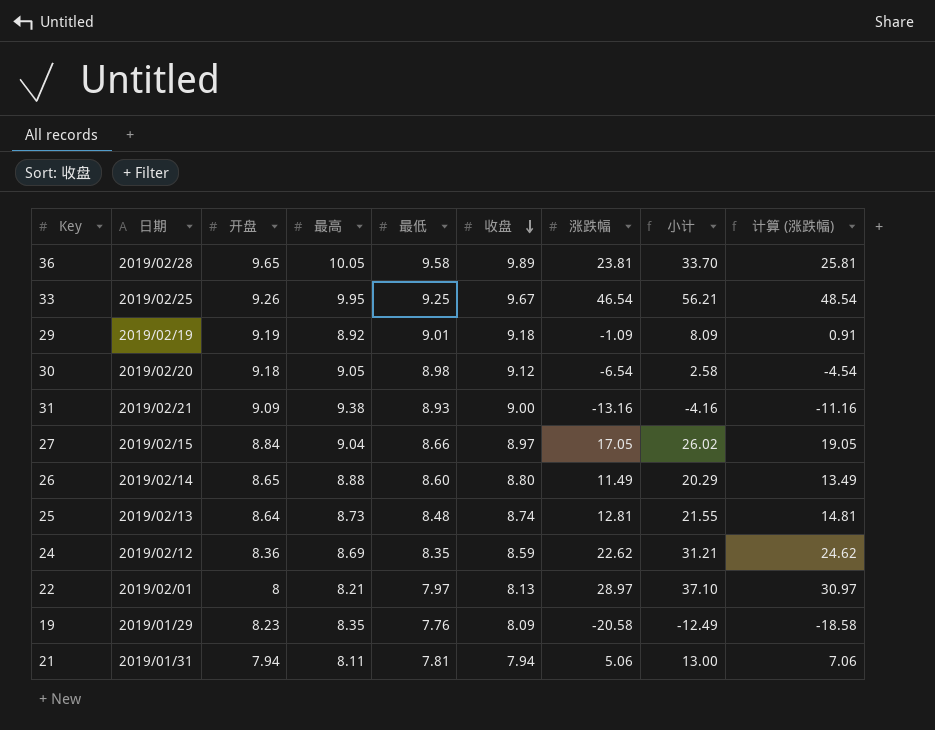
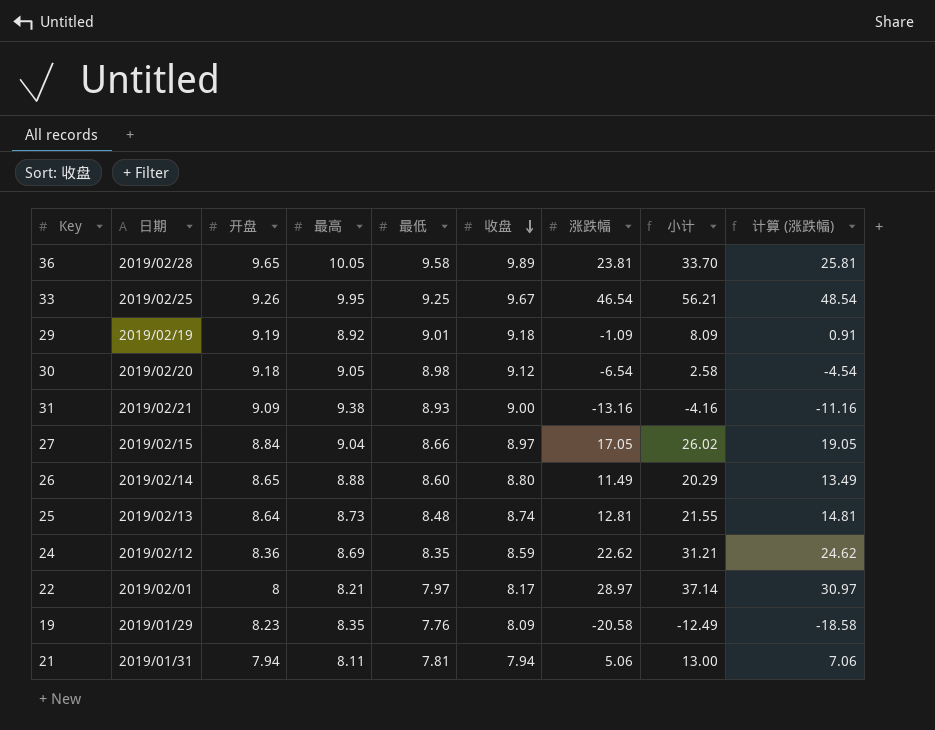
22 | 收盘: 8.13 -> 8.17
22 | 小计: 37.10 -> 37.14

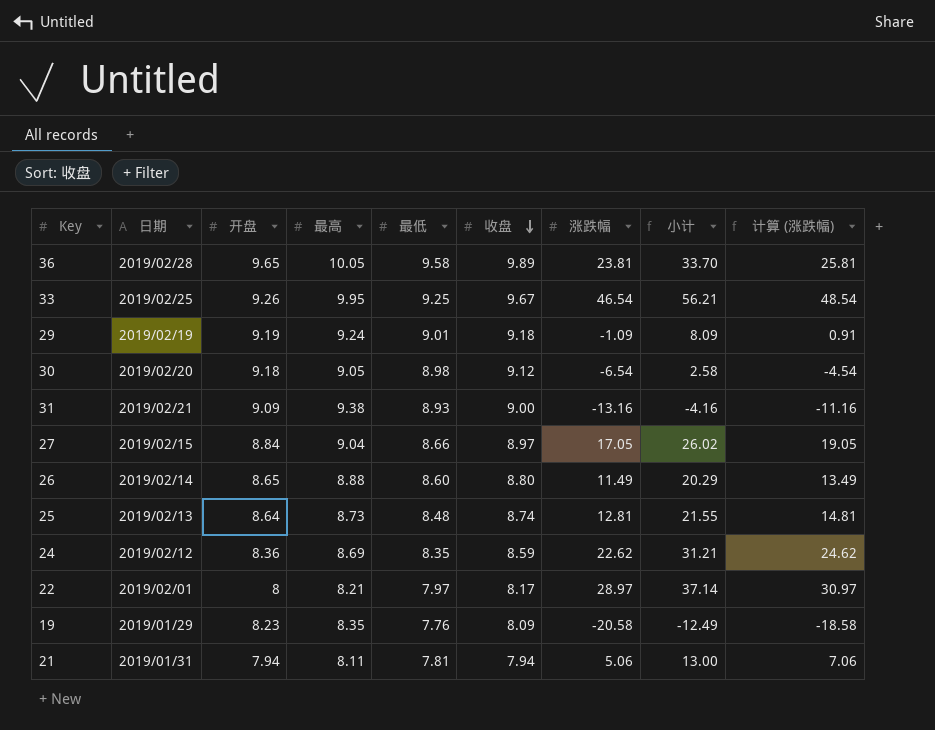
29 | 最高: 8.92 -> 9.24

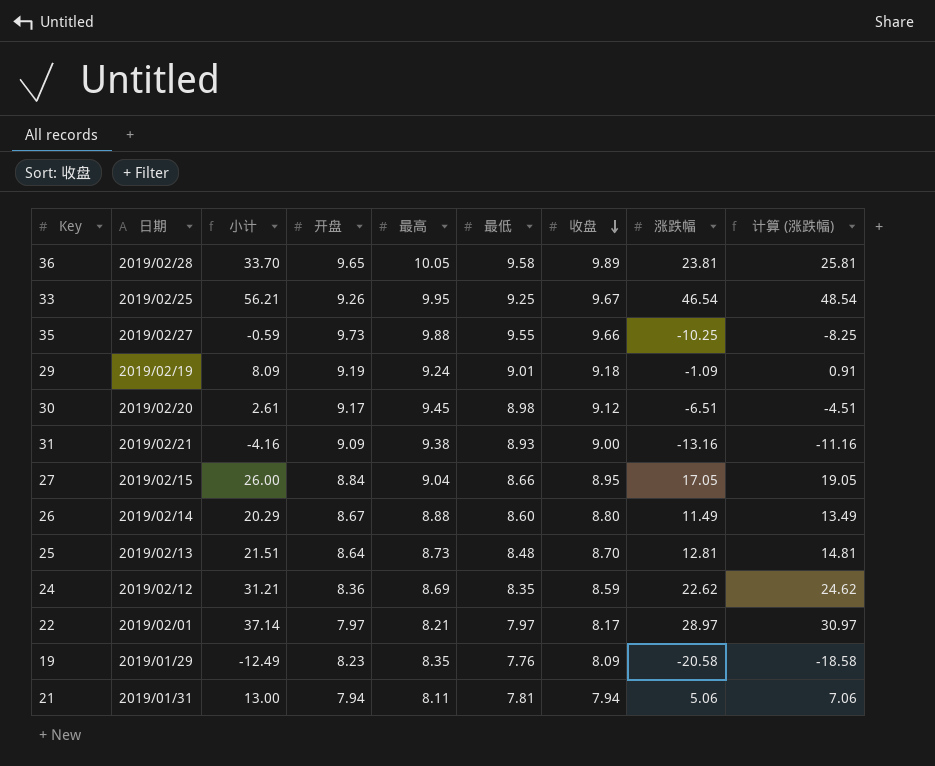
column 小计 | position: 8 -> 3
row 35: none -> 2019/02/27 | -0.59 | 9.73 | 9.88 | 9.55 | 9.66 | -10.25 | -8.25
30 | 小计: 2.58 -> 2.61
30 | 开盘: 9.18 -> 9.17
30 | 最高: 9.05 -> 9.45
30 | 涨跌幅: -6.54 -> -6.51
30 | 计算 (涨跌幅): -4.54 -> -4.51
27 | 小计: 26.02 -> 26.00
27 | 收盘: 8.97 -> 8.95
26 | 开盘: 8.65 -> 8.67
25 | 小计: 21.55 -> 21.51
25 | 收盘: 8.74 -> 8.70
22 | 开盘: 8 -> 7.97

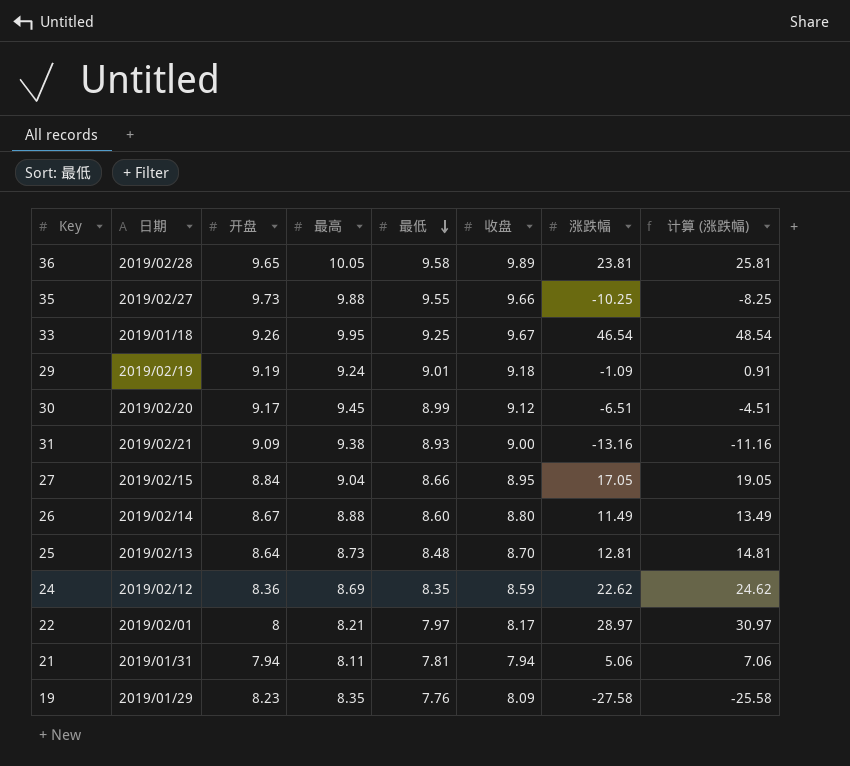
row order: 收盘 descending -> 最低 descending
column 小计 | formula: [收盘] + [涨跌幅] -> none
33 | 日期: 2019/02/25 -> 2019/01/18
30 | 最低: 8.98 -> 8.99
22 | 开盘: 7.97 -> 8
19 | 涨跌幅: -20.58 -> -27.58
19 | 计算 (涨跌幅): -18.58 -> -25.58

